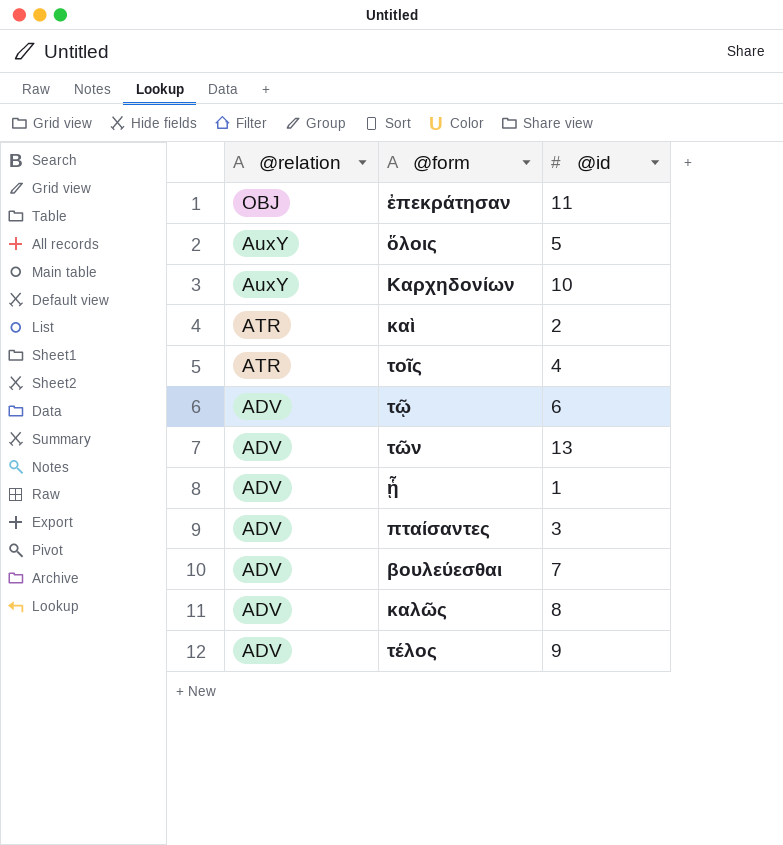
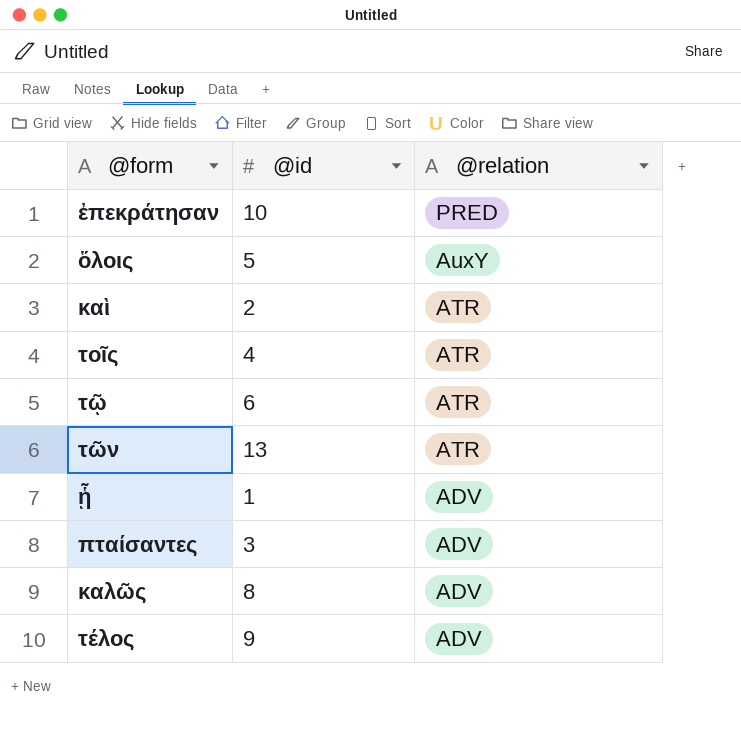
column @relation | position: 1 -> 3
row Καρχηδονίων: AuxY | 10 -> none
row βουλεύεσθαι: ADV | 7 -> none
ἐπεκράτησαν | @id: 11 -> 10
ἐπεκράτησαν | @relation: OBJ -> PRED
τῷ | @relation: ADV -> ATR
τῶν | @relation: ADV -> ATR

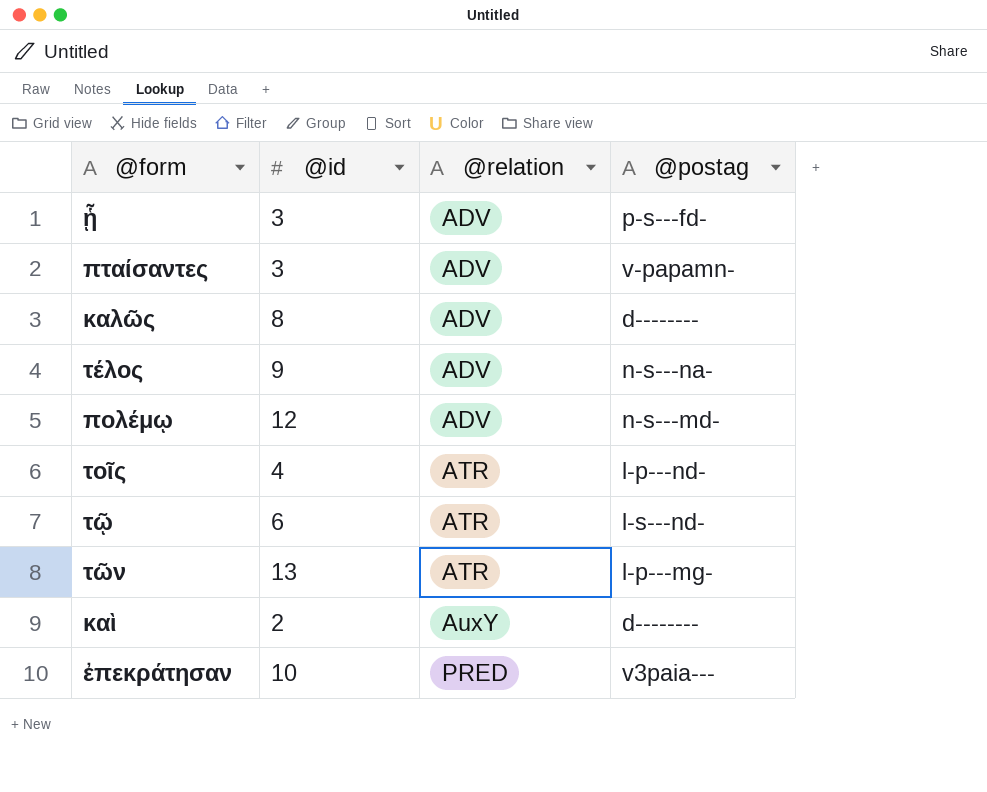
row order: @relation descending -> @relation ascending
column @postag | position: none -> 4
row ὅλοις: 5 | AuxY -> none
ᾗ | @id: 1 -> 3
row πολέμῳ: none -> 12 | ADV | n-s---md-
καὶ | @relation: ATR -> AuxY

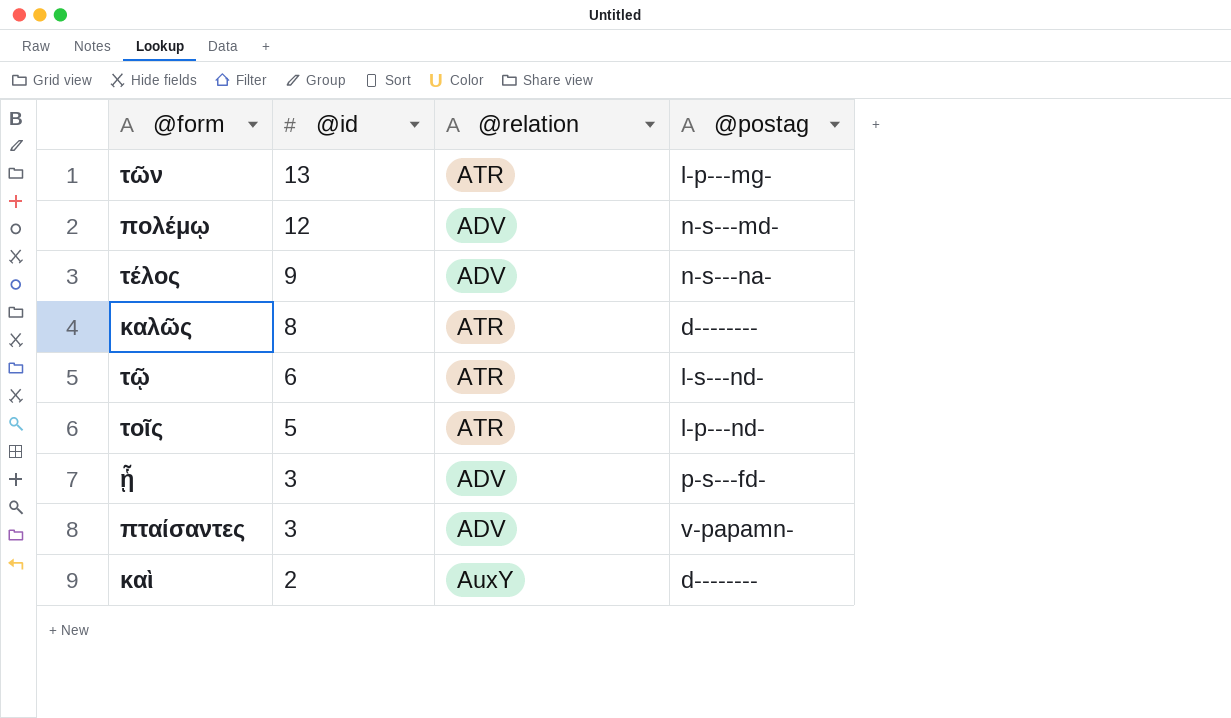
row order: @relation ascending -> @id descending
row ἐπεκράτησαν: 10 | PRED | v3paia--- -> none
καλῶς | @relation: ADV -> ATR
τοῖς | @id: 4 -> 5

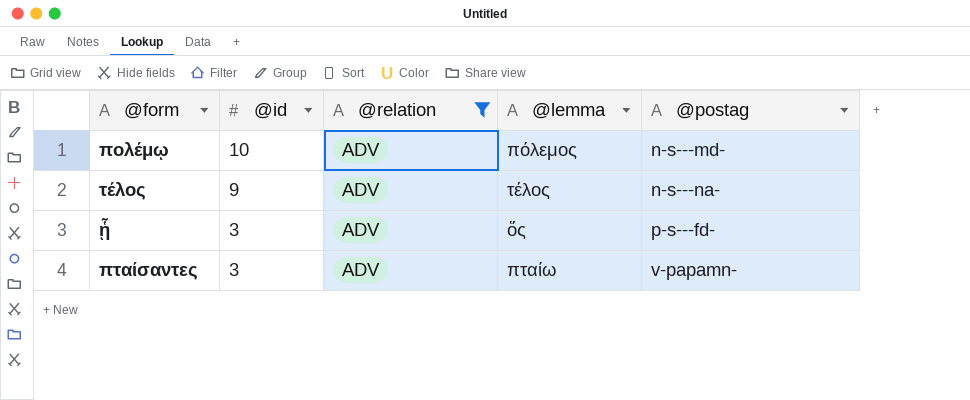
filter: none -> @relation = ADV
column @lemma | position: none -> 4
πολέμῳ | @id: 12 -> 10

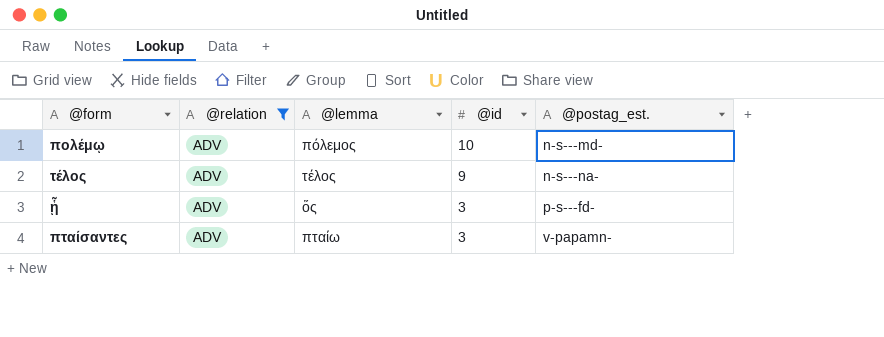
column @id | position: 2 -> 4
column name: @postag -> @postag_est.

